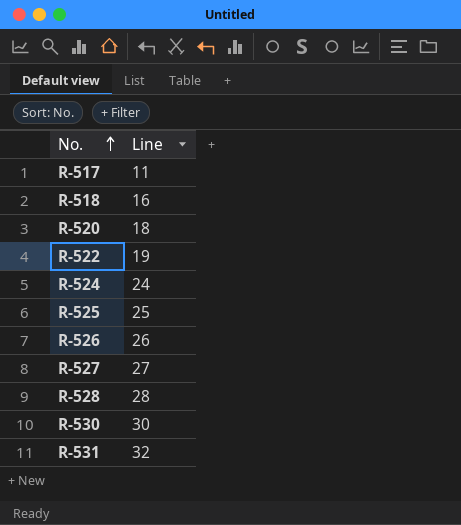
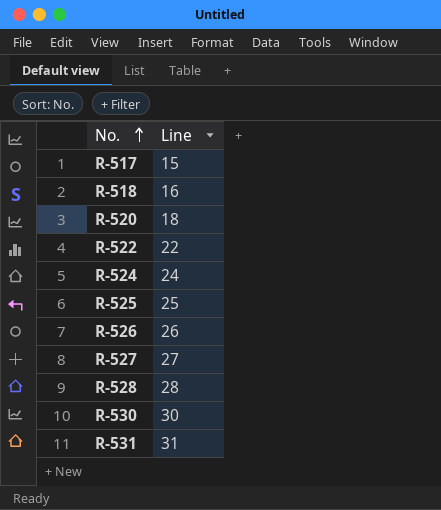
R-517 | Line: 11 -> 15
R-522 | Line: 19 -> 22
R-531 | Line: 32 -> 31

